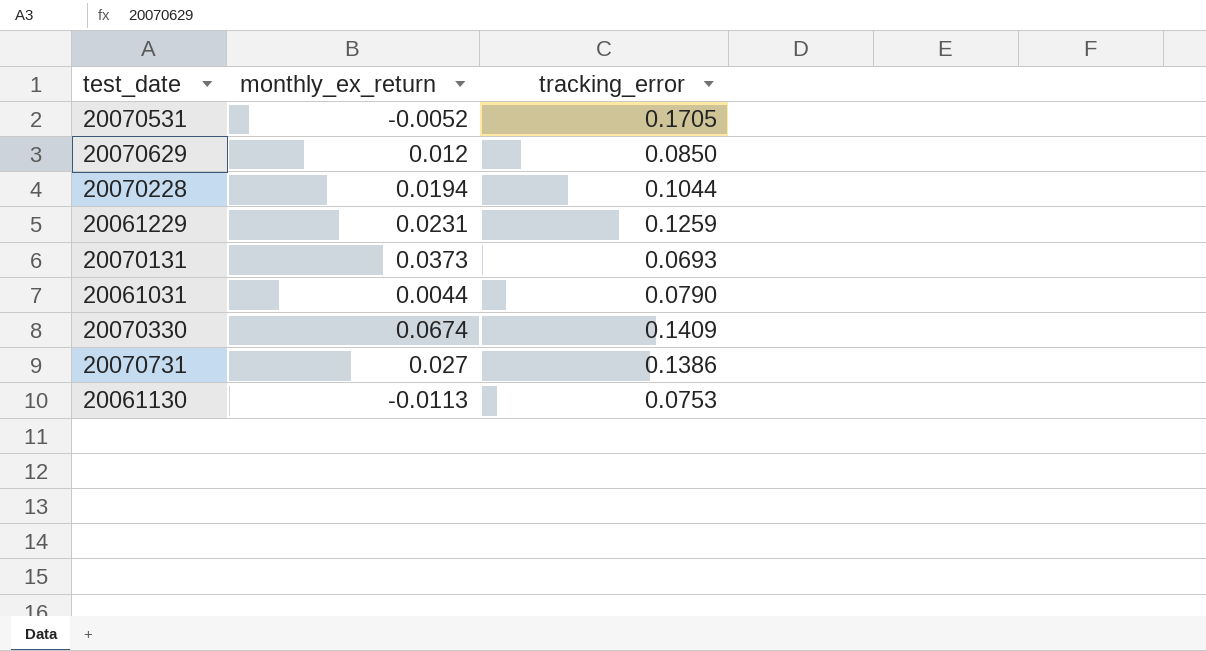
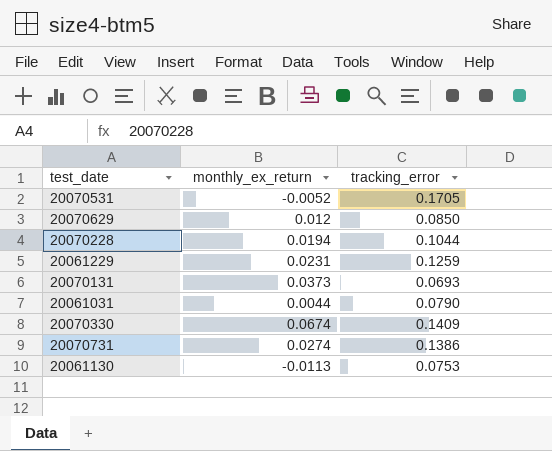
20070731 | monthly_ex_return: 0.027 -> 0.0274

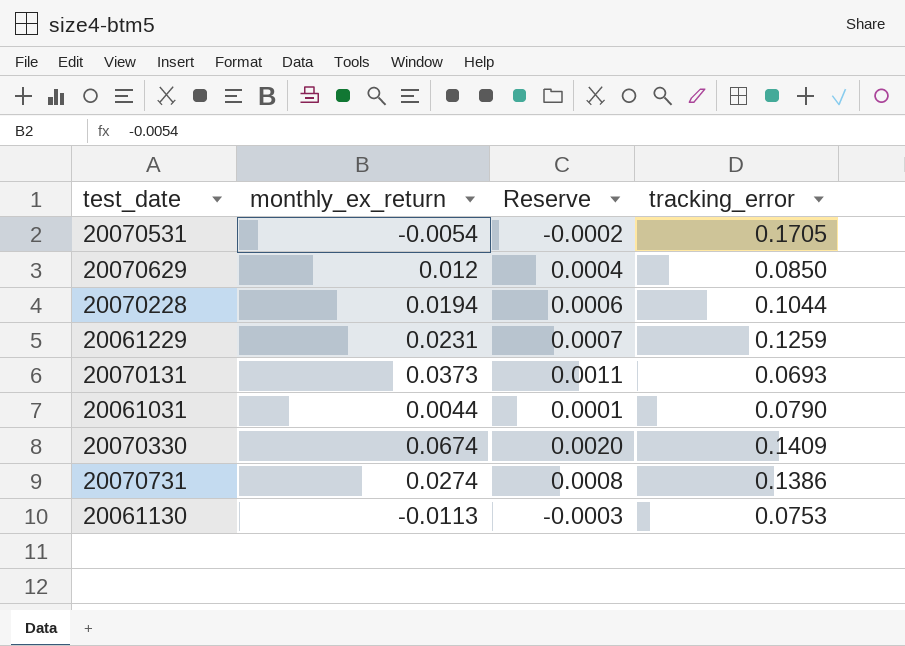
column Reserve | formula: none -> [monthly_ex_return] * 0.03
20070531 | monthly_ex_return: -0.0052 -> -0.0054

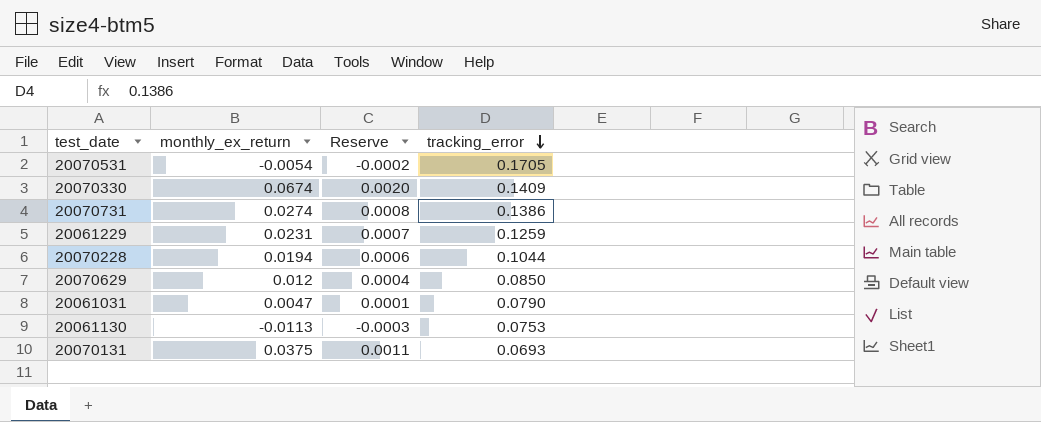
row order: none -> tracking_error descending
20061031 | monthly_ex_return: 0.0044 -> 0.0047
20070131 | monthly_ex_return: 0.0373 -> 0.0375

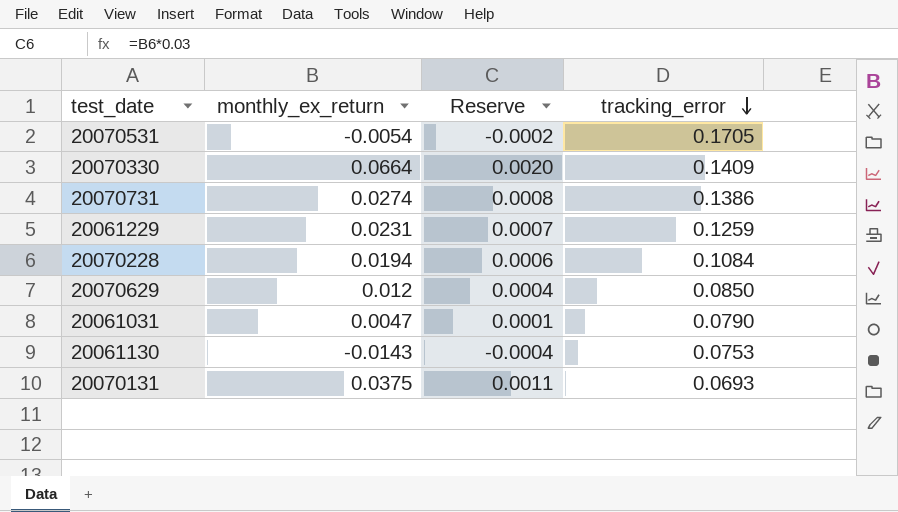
20070330 | monthly_ex_return: 0.0674 -> 0.0664
20070228 | tracking_error: 0.1044 -> 0.1084
20061130 | monthly_ex_return: -0.0113 -> -0.0143
20061130 | Reserve: -0.0003 -> -0.0004

